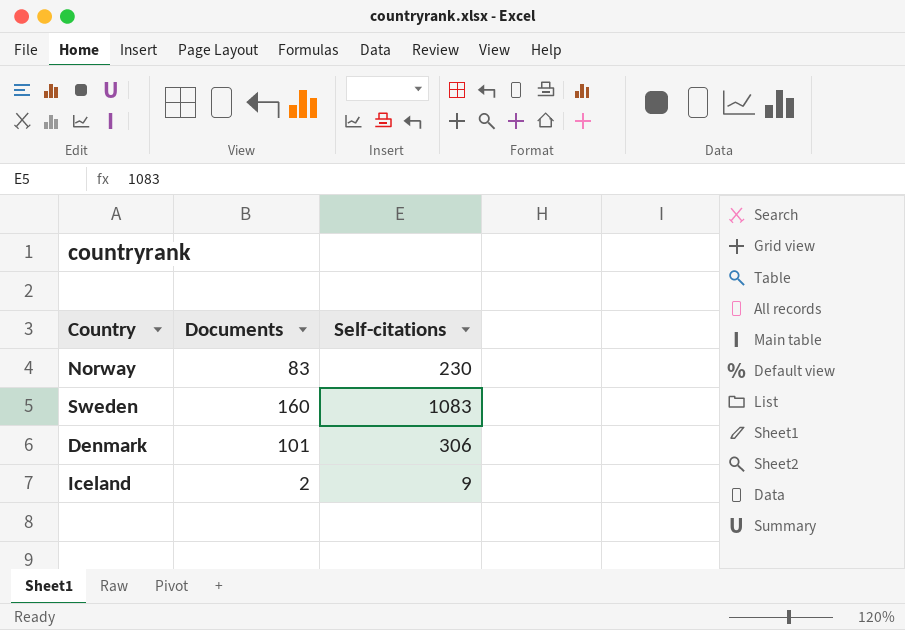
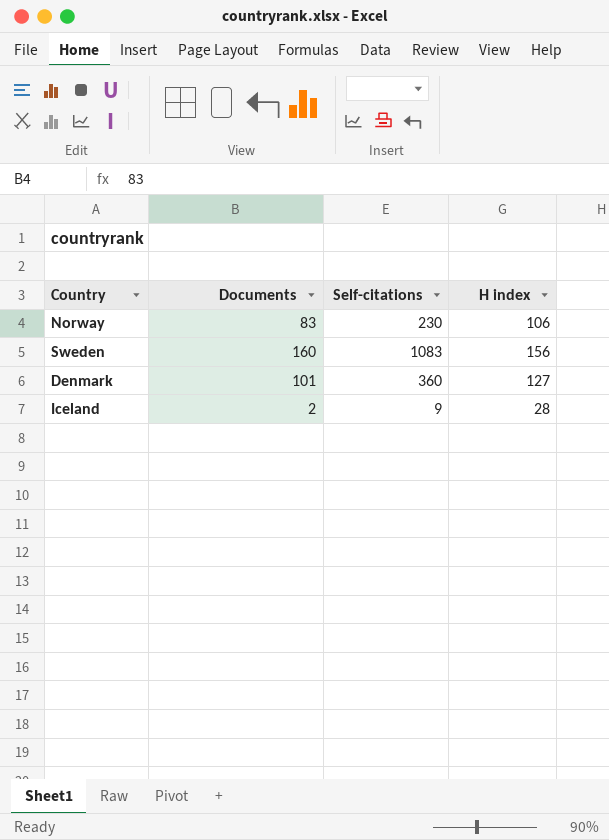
column H index | position: none -> 4
Denmark | Self-citations: 306 -> 360

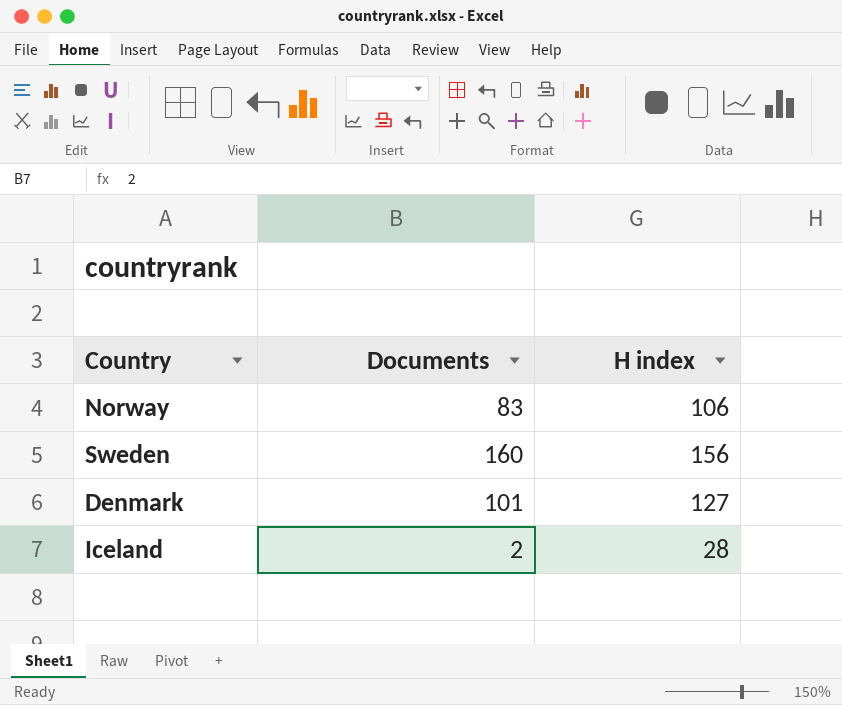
column Self-citations | position: 3 -> none

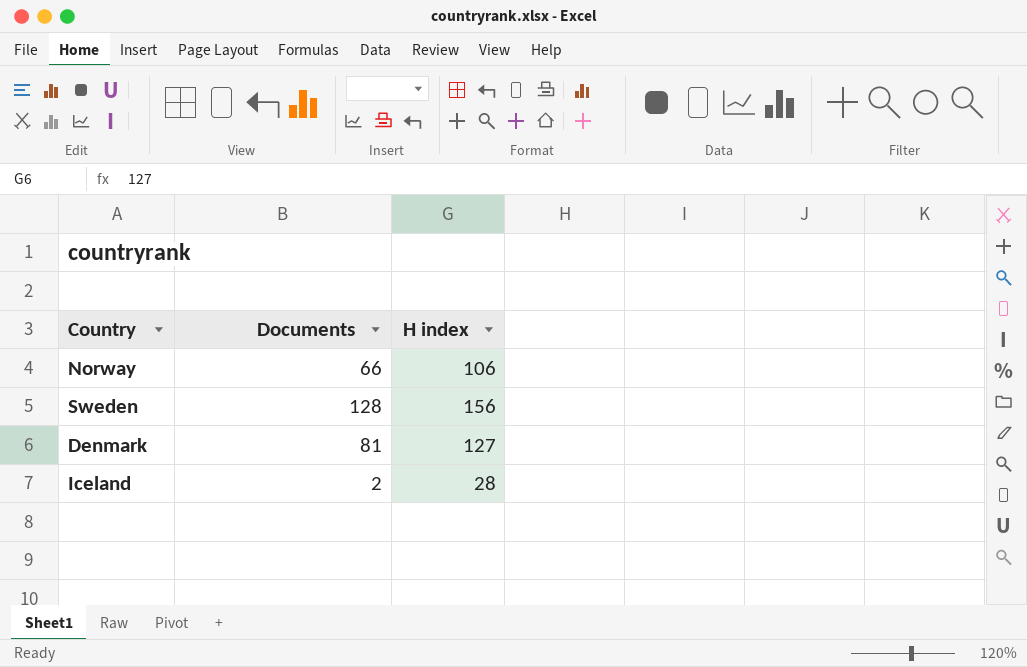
Norway | Documents: 83 -> 66
Sweden | Documents: 160 -> 128
Denmark | Documents: 101 -> 81

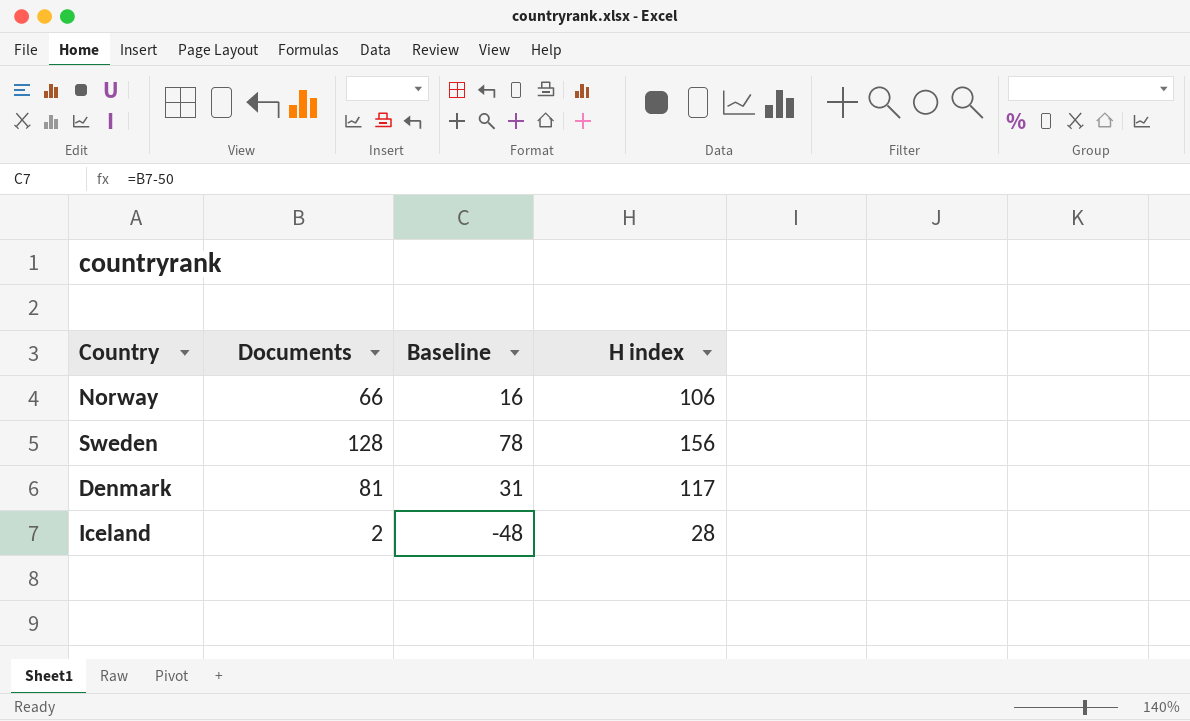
column Baseline | formula: none -> [Documents] - 50
Denmark | H index: 127 -> 117

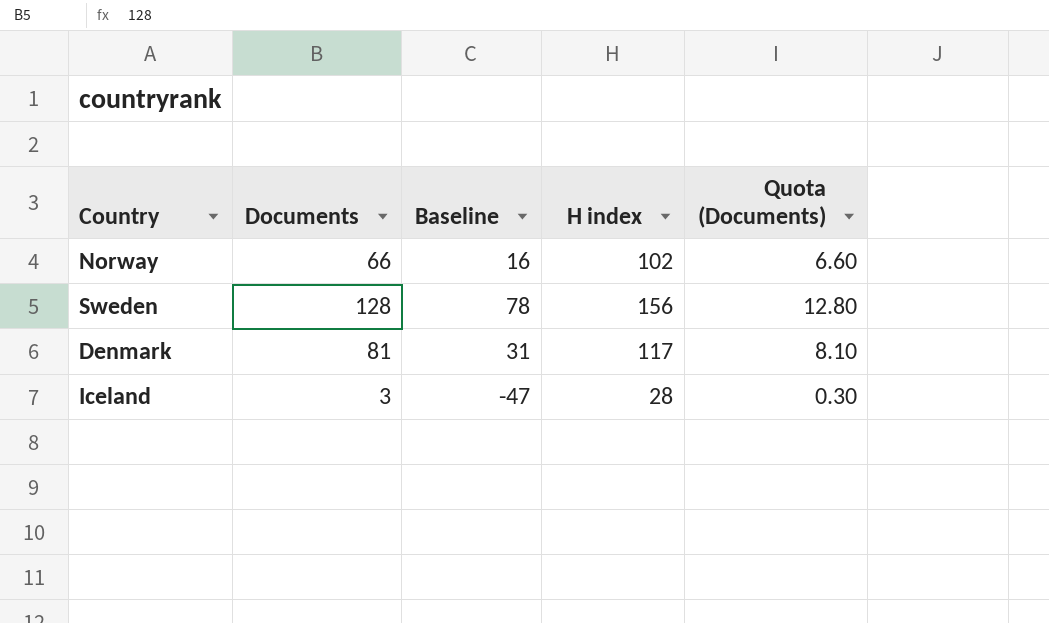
column Quota (Documents) | formula: none -> [Documents] * 0.1
Norway | H index: 106 -> 102
Iceland | Documents: 2 -> 3
Iceland | Baseline: -48 -> -47

